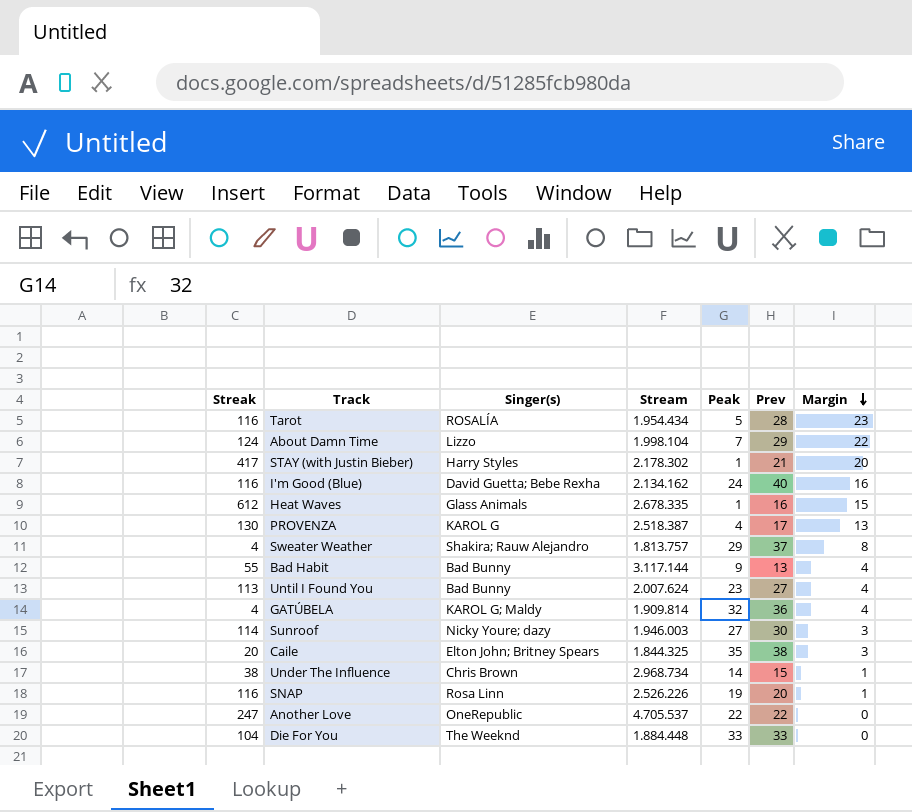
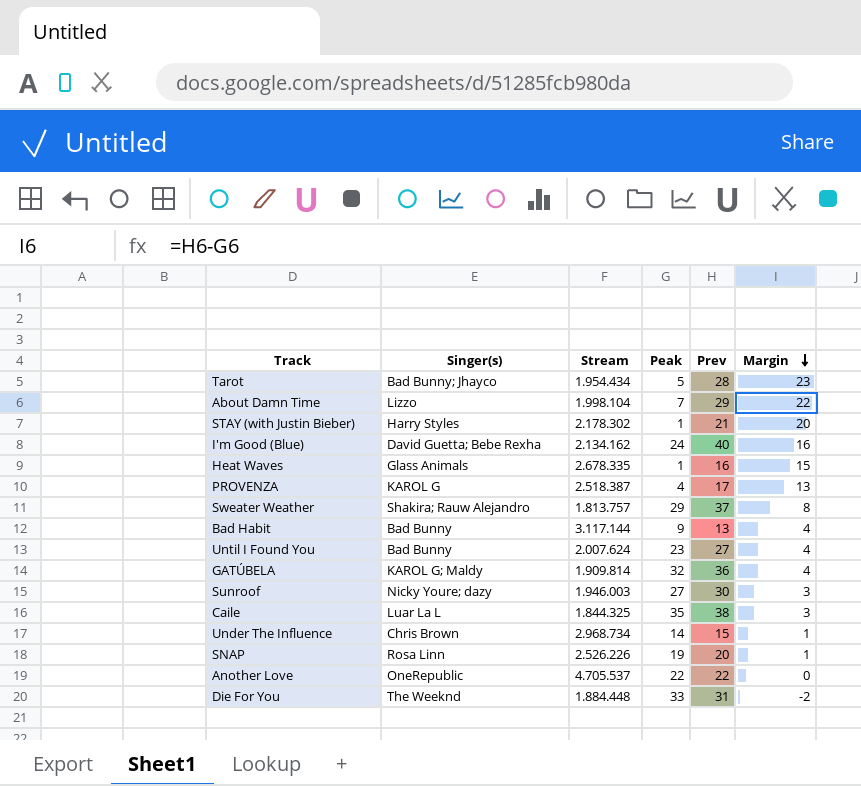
column Streak | position: 1 -> none
Tarot | Singer(s): ROSALÍA -> Bad Bunny; Jhayco
Caile | Singer(s): Elton John; Britney Spears -> Luar La L
Die For You | Prev: 33 -> 31
Die For You | Margin: 0 -> -2

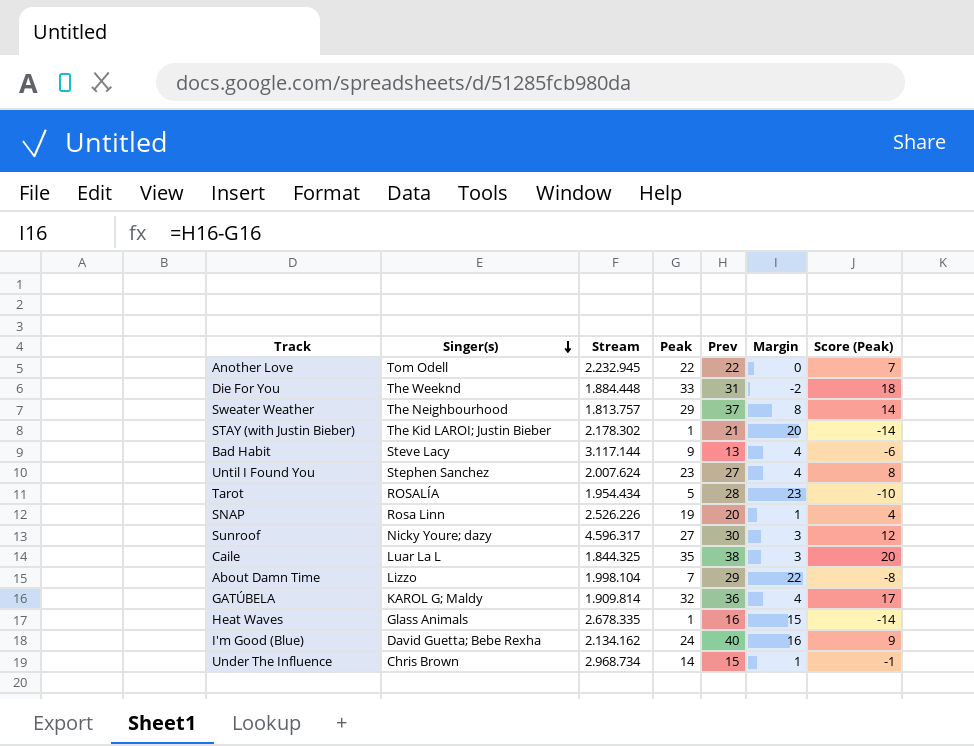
row order: Margin descending -> Singer(s) descending
column Score (Peak) | formula: none -> [Peak] - 15
row PROVENZA: KAROL G | 2.518.387 | 4 | 17 | 13 -> none
Another Love | Singer(s): OneRepublic -> Tom Odell
Another Love | Stream: 4.705.537 -> 2.232.945
Sweater Weather | Singer(s): Shakira; Rauw Alejandro -> The Neighbourhood
STAY (with Justin Bieber) | Singer(s): Harry Styles -> The Kid LAROI; Justin Bieber
Bad Habit | Singer(s): Bad Bunny -> Steve Lacy
Until I Found You | Singer(s): Bad Bunny -> Stephen Sanchez
Tarot | Singer(s): Bad Bunny; Jhayco -> ROSALÍA
Sunroof | Stream: 1.946.003 -> 4.596.317

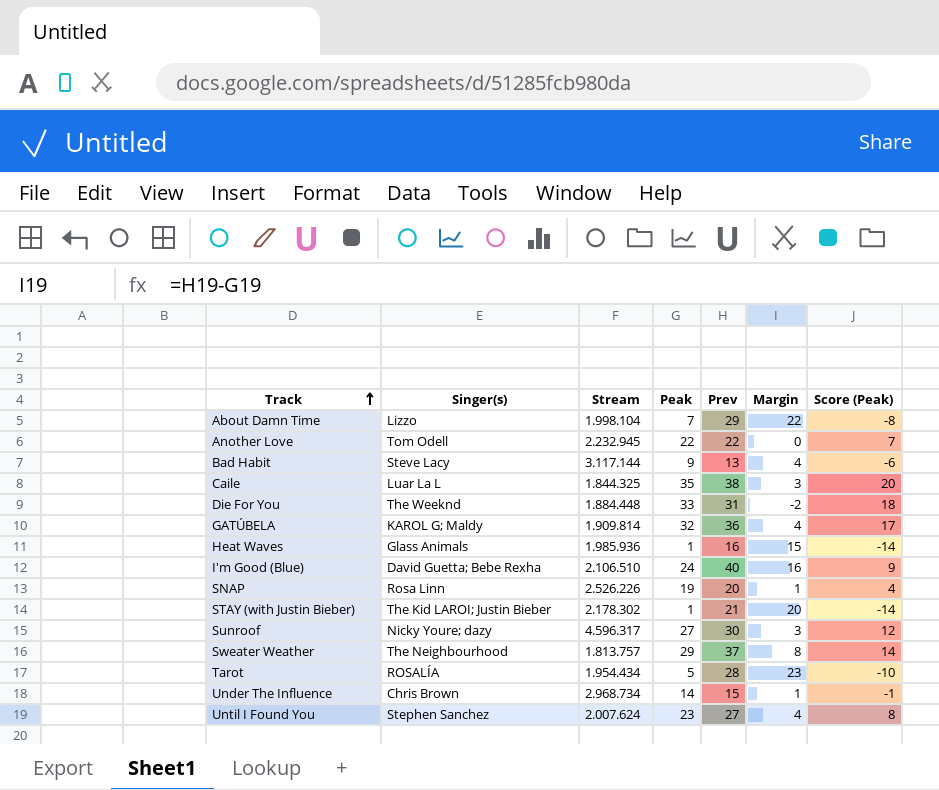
row order: Singer(s) descending -> Track ascending
Heat Waves | Stream: 2.678.335 -> 1.985.936
I'm Good (Blue) | Stream: 2.134.162 -> 2.106.510

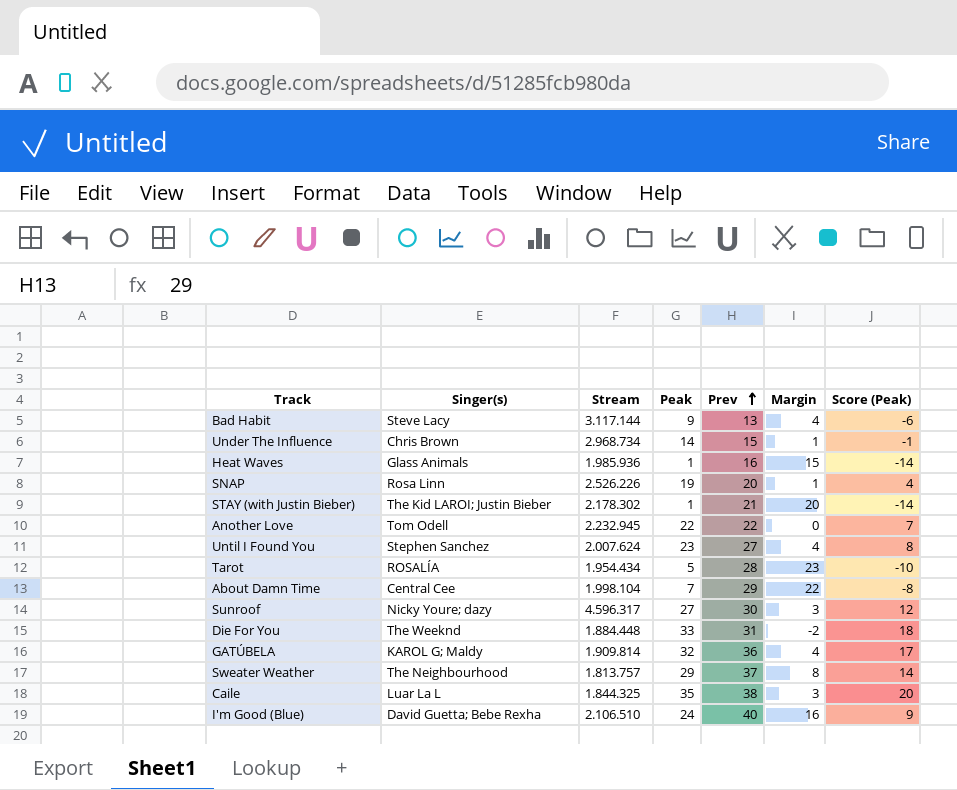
row order: Track ascending -> Prev ascending
About Damn Time | Singer(s): Lizzo -> Central Cee

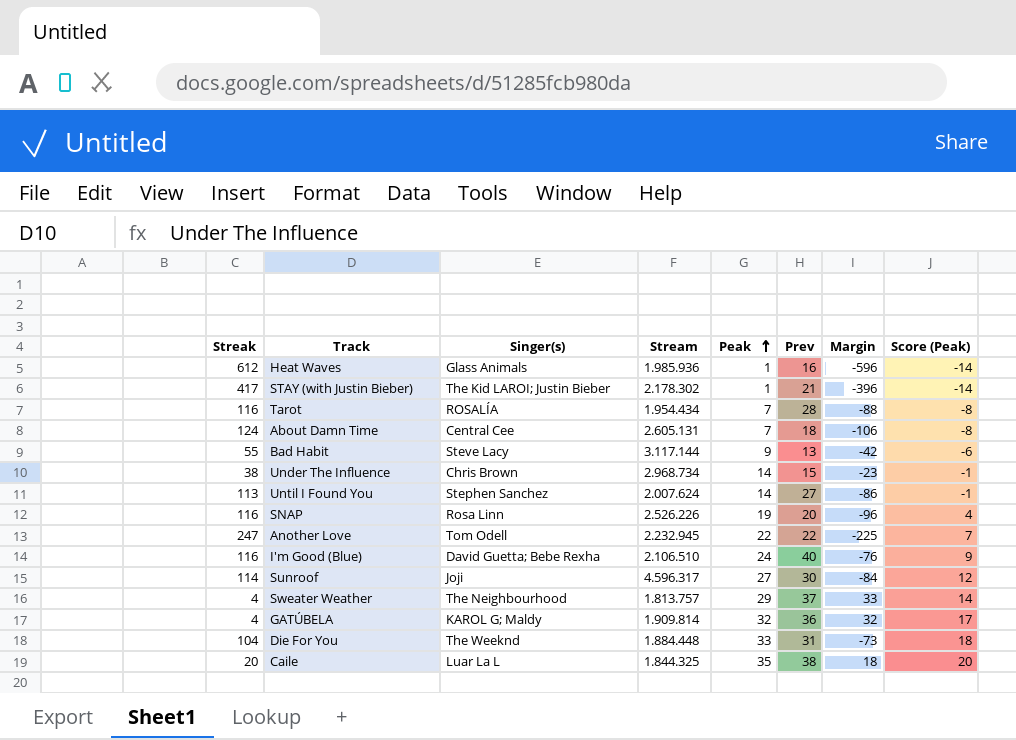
row order: Prev ascending -> Peak ascending
column Streak | position: none -> 1
column Margin | formula: [Prev] - [Peak] -> [Prev] - [Streak]
Tarot | Peak: 5 -> 7
Tarot | Score (Peak): -10 -> -8
About Damn Time | Stream: 1.998.104 -> 2.605.131
About Damn Time | Prev: 29 -> 18
Until I Found You | Peak: 23 -> 14
Until I Found You | Score (Peak): 8 -> -1
Sunroof | Singer(s): Nicky Youre; dazy -> Joji

